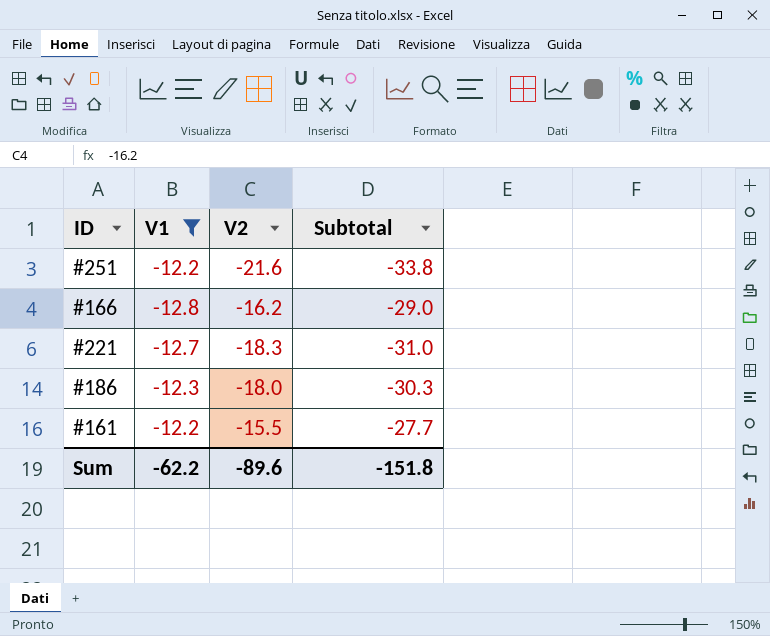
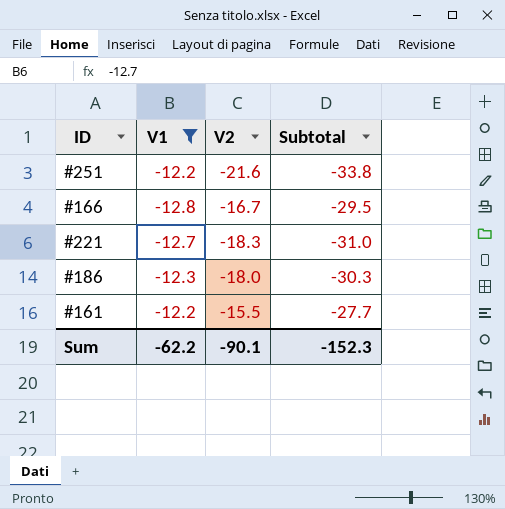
#166 | V2: -16.2 -> -16.7
#166 | Subtotal: -29.0 -> -29.5
Sum | V2: -89.6 -> -90.1
Sum | Subtotal: -151.8 -> -152.3

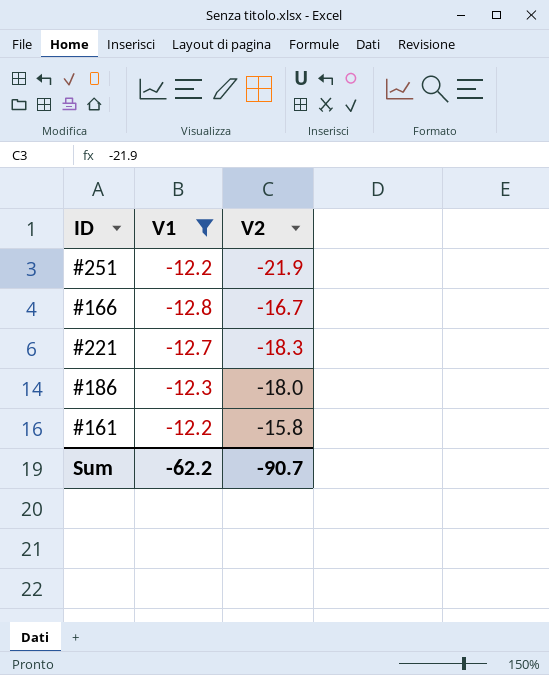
column Subtotal | formula: [V1] + [V2] -> none
#251 | V2: -21.6 -> -21.9
#161 | V2: -15.5 -> -15.8
Sum | V2: -90.1 -> -90.7

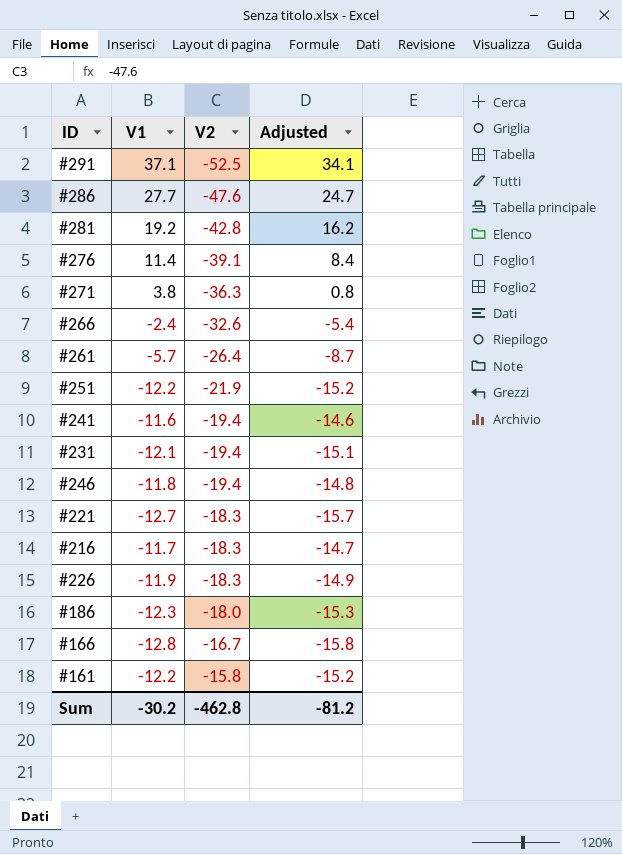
filter: V1 <= -12.2 -> none
row order: none -> V2 ascending
column Adjusted | formula: none -> [V1] - 3
Sum | V1: -62.2 -> -30.2
Sum | V2: -90.7 -> -462.8

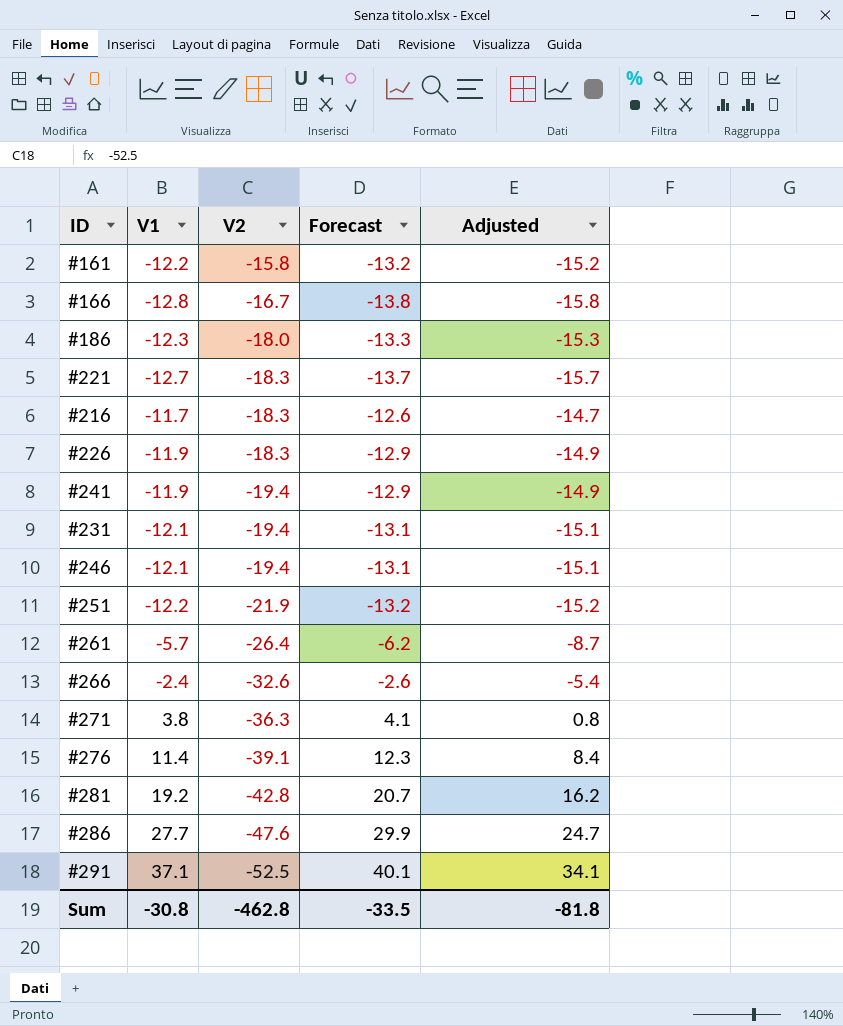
row order: V2 ascending -> V2 descending
column Forecast | formula: none -> [V1] * 1.08
#241 | V1: -11.6 -> -11.9
#241 | Adjusted: -14.6 -> -14.9
#246 | V1: -11.8 -> -12.1
#246 | Adjusted: -14.8 -> -15.1
Sum | V1: -30.2 -> -30.8
Sum | Adjusted: -81.2 -> -81.8

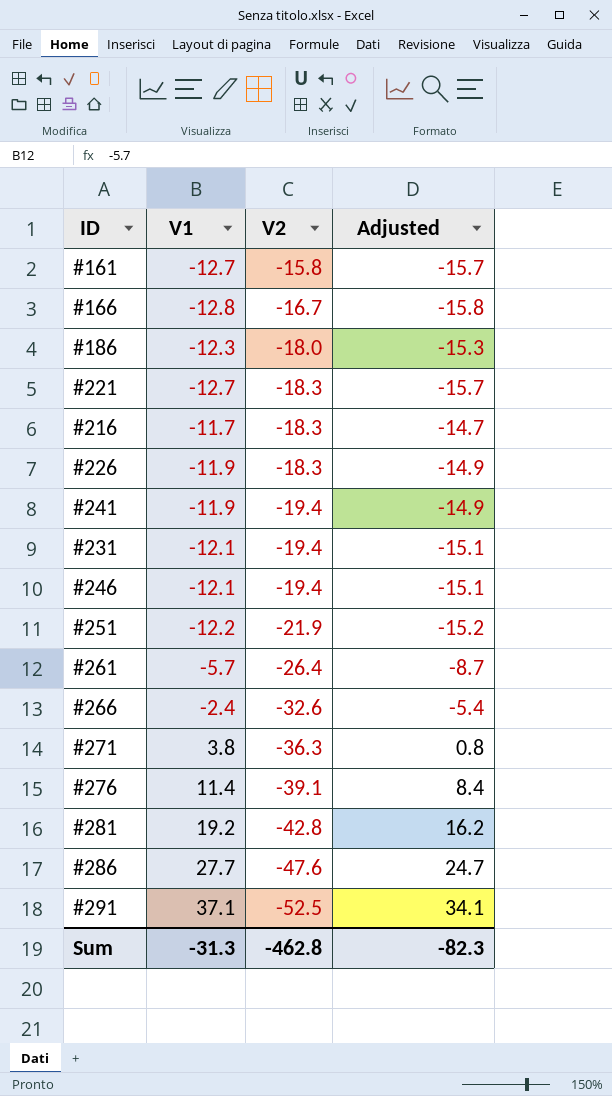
column Forecast | formula: [V1] * 1.08 -> none
#161 | V1: -12.2 -> -12.7
#161 | Adjusted: -15.2 -> -15.7
Sum | V1: -30.8 -> -31.3
Sum | Adjusted: -81.8 -> -82.3

